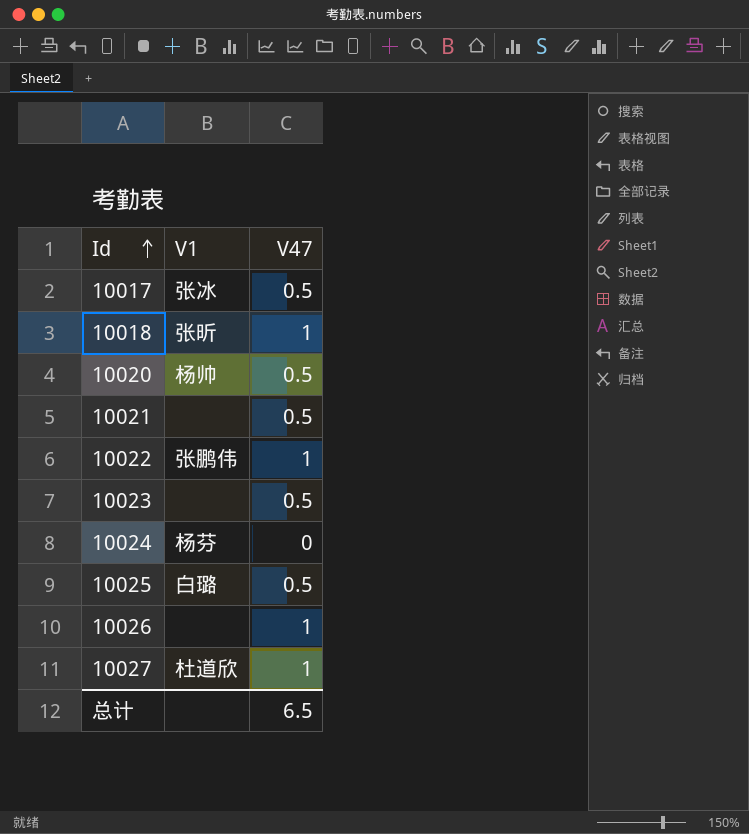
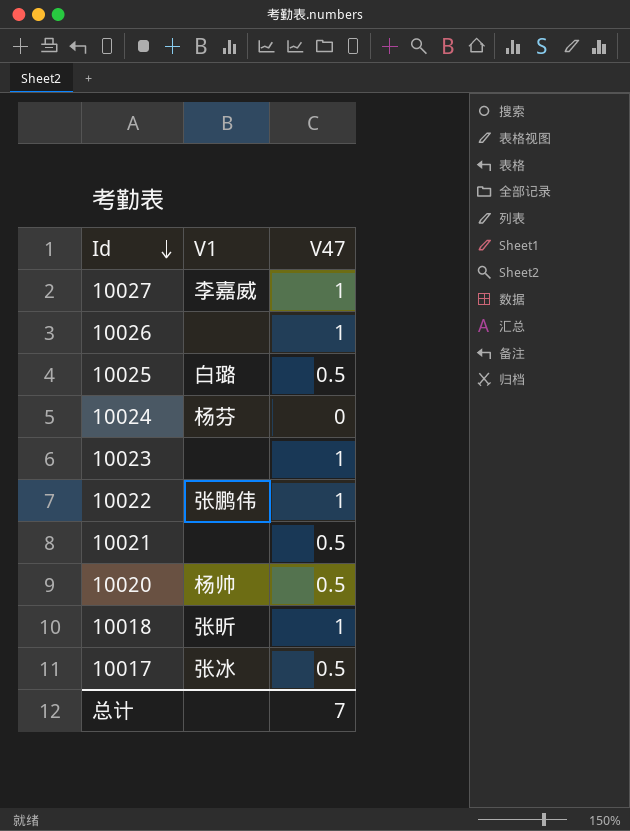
row order: Id ascending -> Id descending
10027 | V1: 杜道欣 -> 李嘉威
10023 | V47: 0.5 -> 1
总计 | V47: 6.5 -> 7

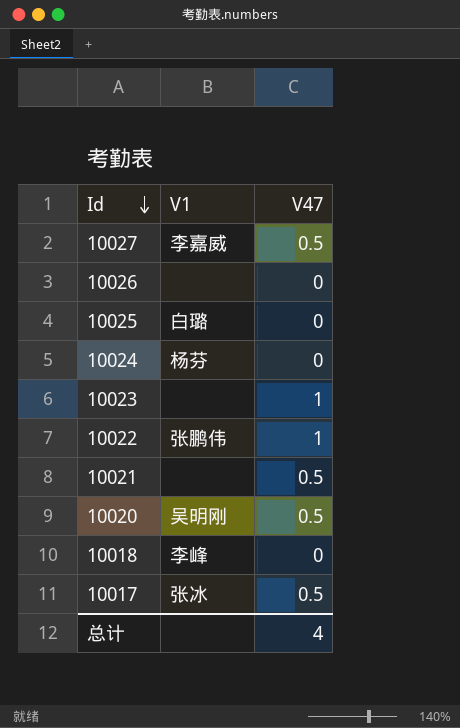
10027 | V47: 1 -> 0.5
10026 | V47: 1 -> 0
10025 | V47: 0.5 -> 0
10020 | V1: 杨帅 -> 吴明刚
10018 | V1: 张昕 -> 李峰
10018 | V47: 1 -> 0
总计 | V47: 7 -> 4

